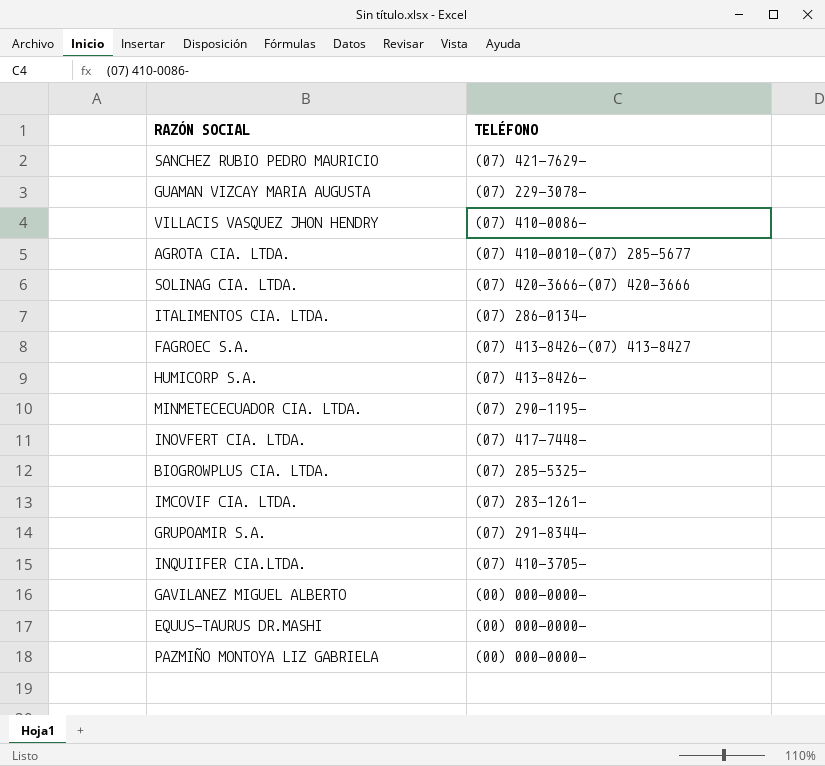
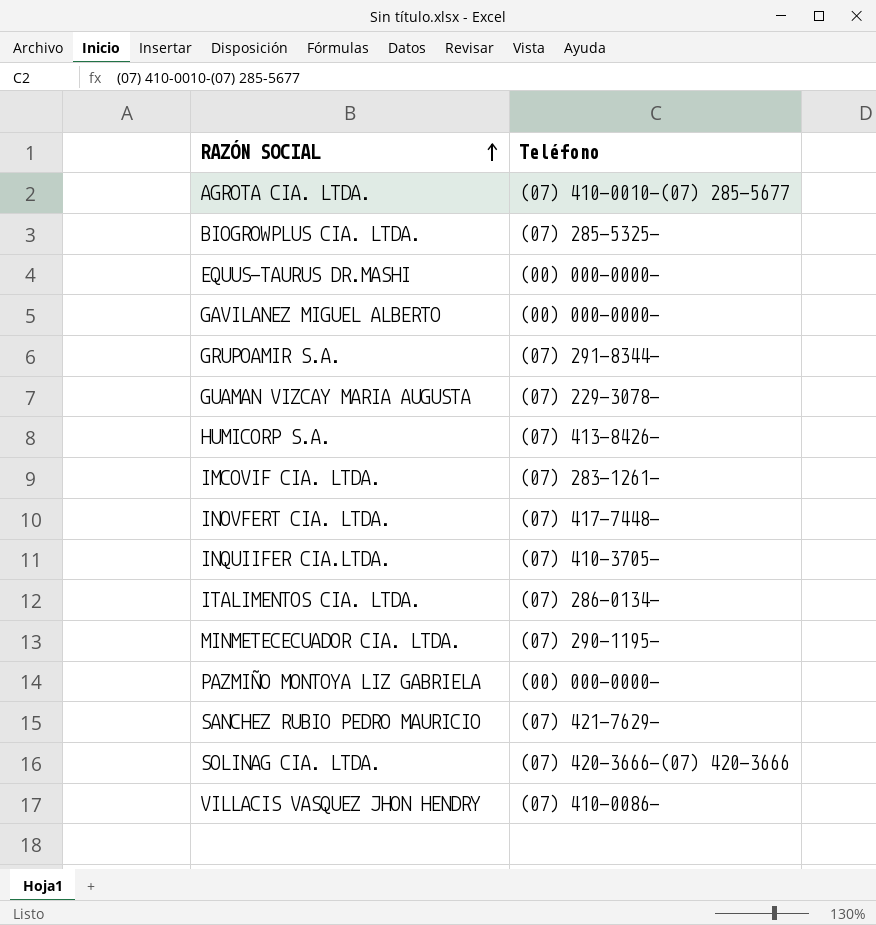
row order: none -> RAZÓN SOCIAL ascending
column name: TELÉFONO -> Teléfono
row FAGROEC S.A.: (07) 413-8426-(07) 413-8427 -> none

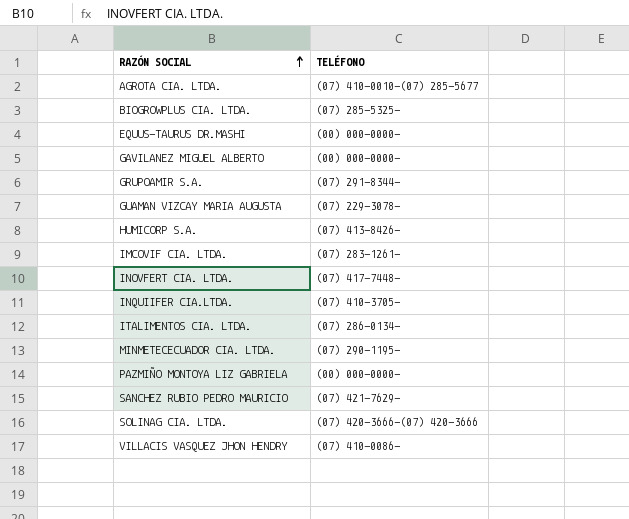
column name: Teléfono -> TELÉFONO

